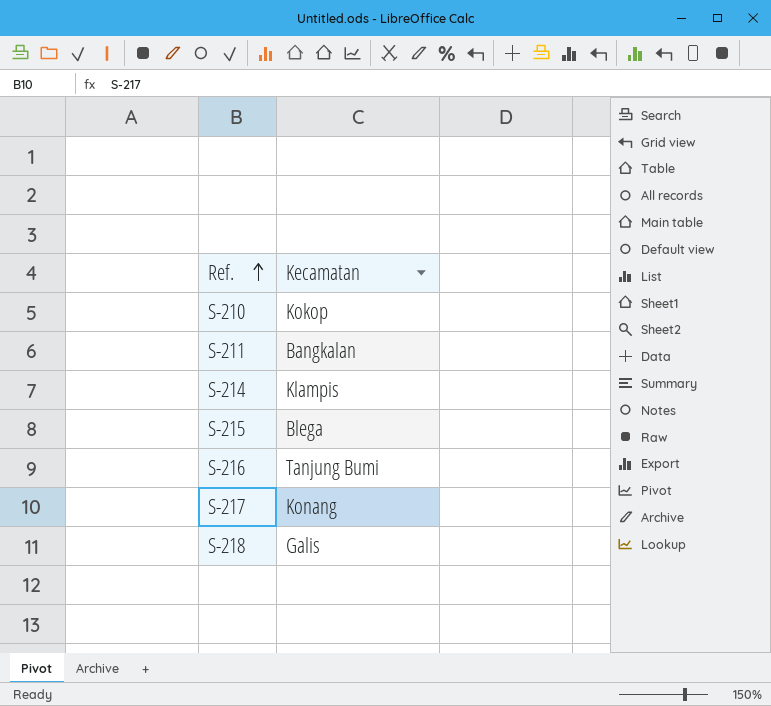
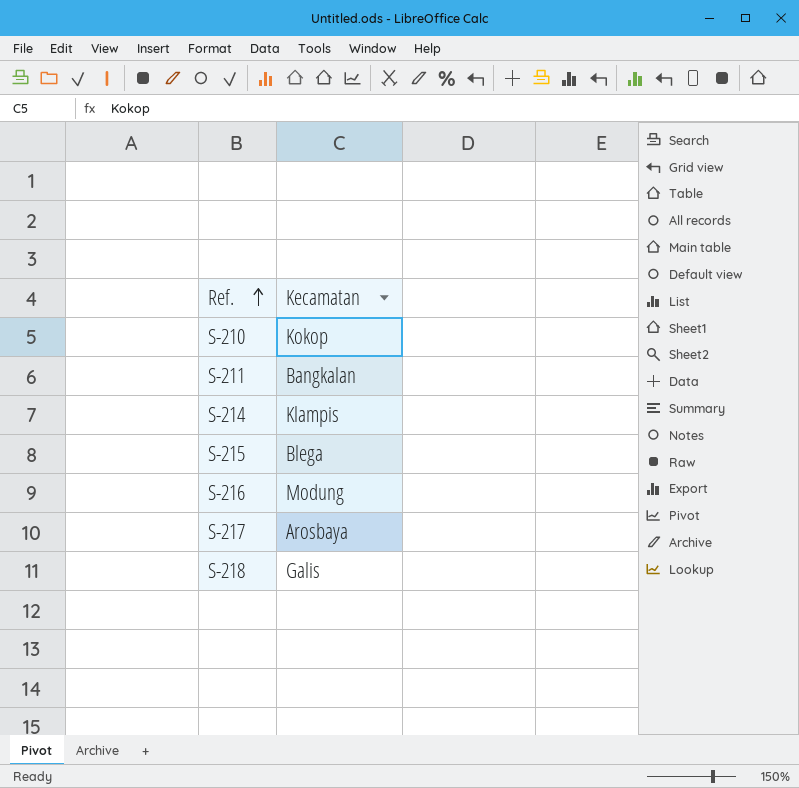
S-216 | Kecamatan: Tanjung Bumi -> Modung
S-217 | Kecamatan: Konang -> Arosbaya

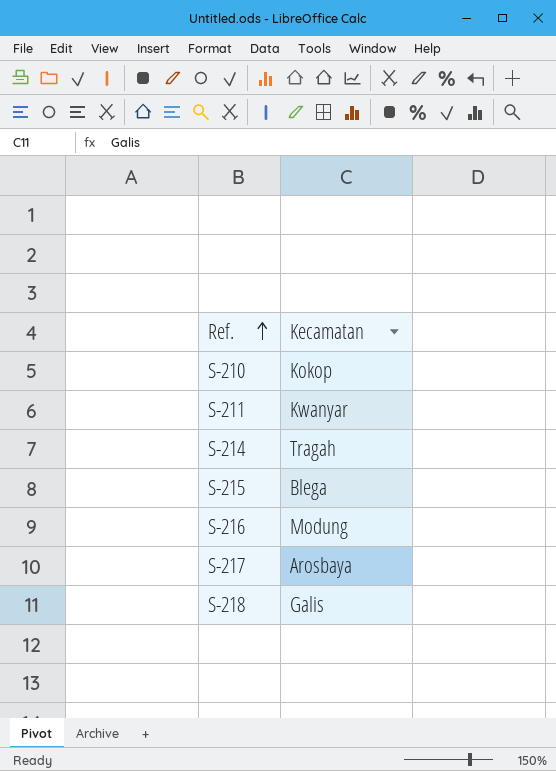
S-211 | Kecamatan: Bangkalan -> Kwanyar
S-214 | Kecamatan: Klampis -> Tragah

